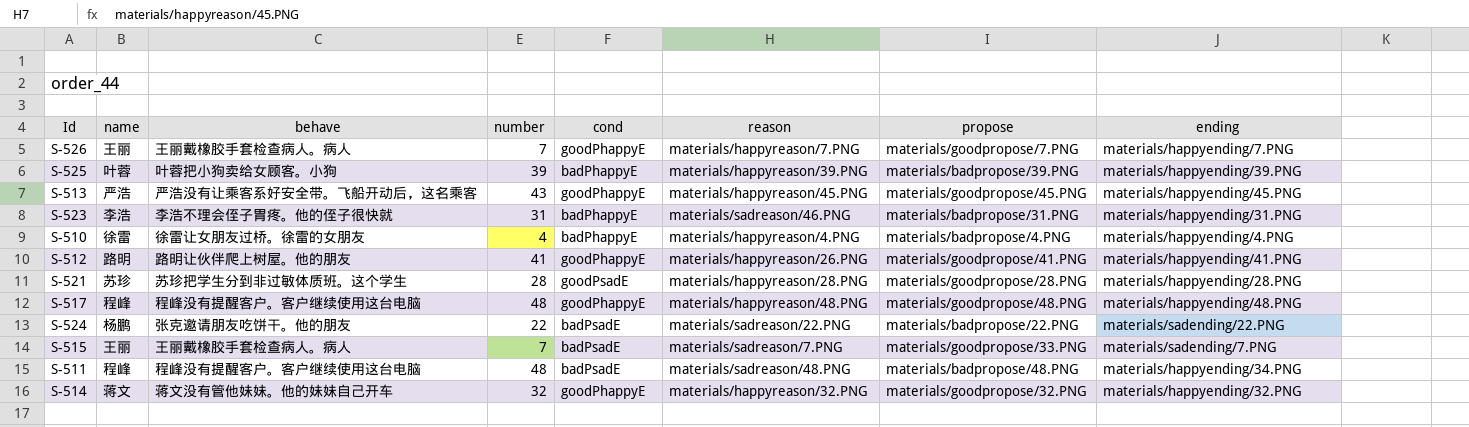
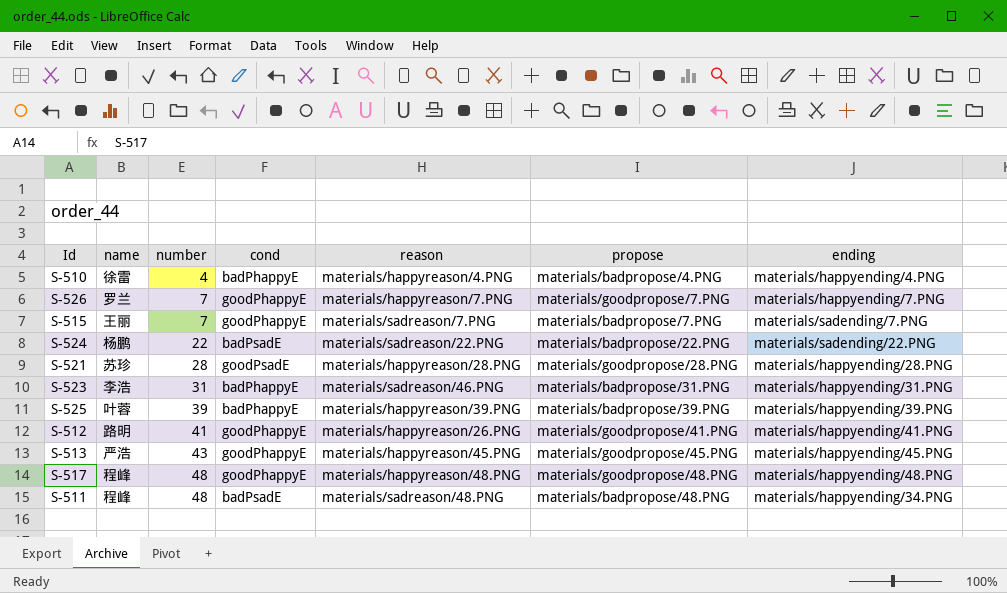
row order: none -> number ascending
column behave | position: 3 -> none
row S-514: 蒋文 | 蒋文没有管他妹妹。他的妹妹自己开车 | 32 | goodPhappyE | materials/happyreason/32.PNG | materials/goodpropose/32.PNG | materials/happyending/32.PNG -> none
S-526 | name: 王丽 -> 罗兰
S-515 | cond: badPsadE -> goodPhappyE
S-515 | propose: materials/goodpropose/33.PNG -> materials/badpropose/7.PNG

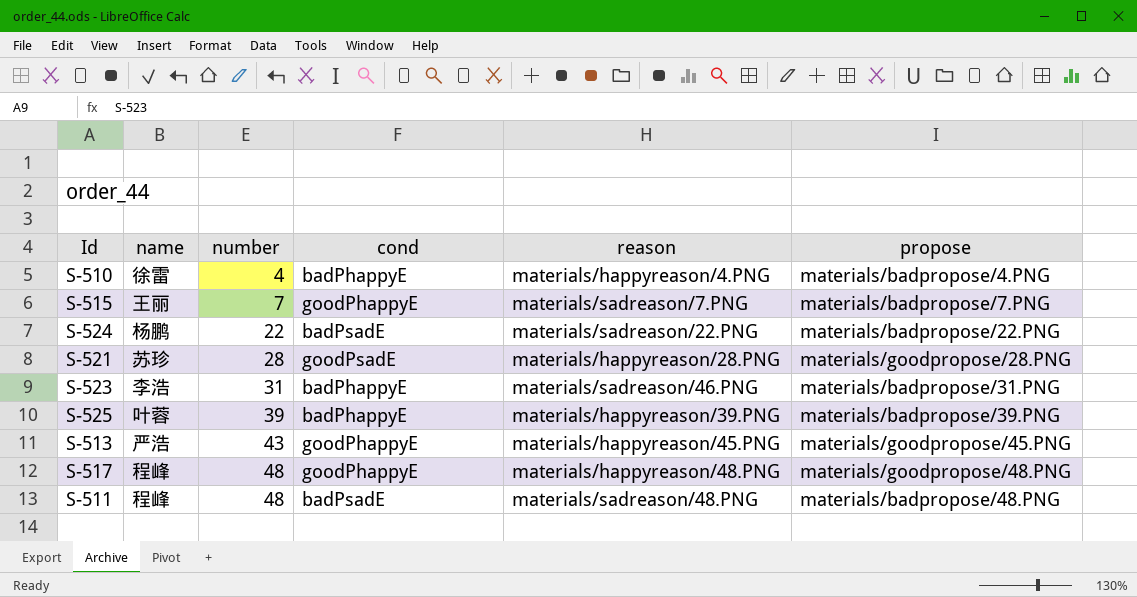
column ending | position: 7 -> none
row S-526: 罗兰 | 7 | goodPhappyE | materials/happyreason/7.PNG | materials/goodpropose/7.PNG | materials/happyending/7.PNG -> none
row S-512: 路明 | 41 | goodPhappyE | materials/happyreason/26.PNG | materials/goodpropose/41.PNG | materials/happyending/41.PNG -> none

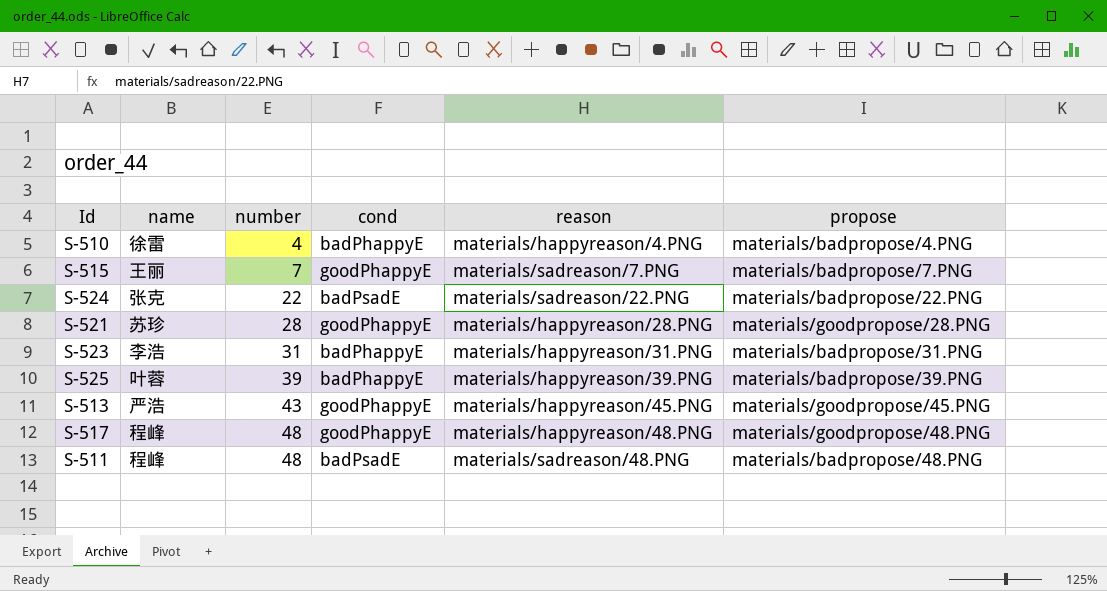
S-524 | name: 杨鹏 -> 张克
S-521 | cond: goodPsadE -> goodPhappyE
S-523 | reason: materials/sadreason/46.PNG -> materials/happyreason/31.PNG

